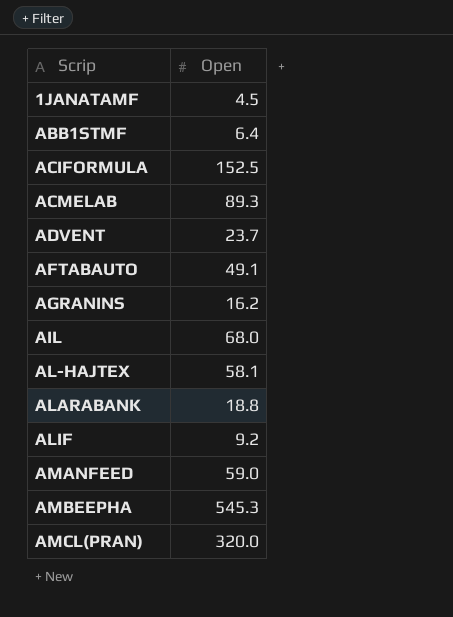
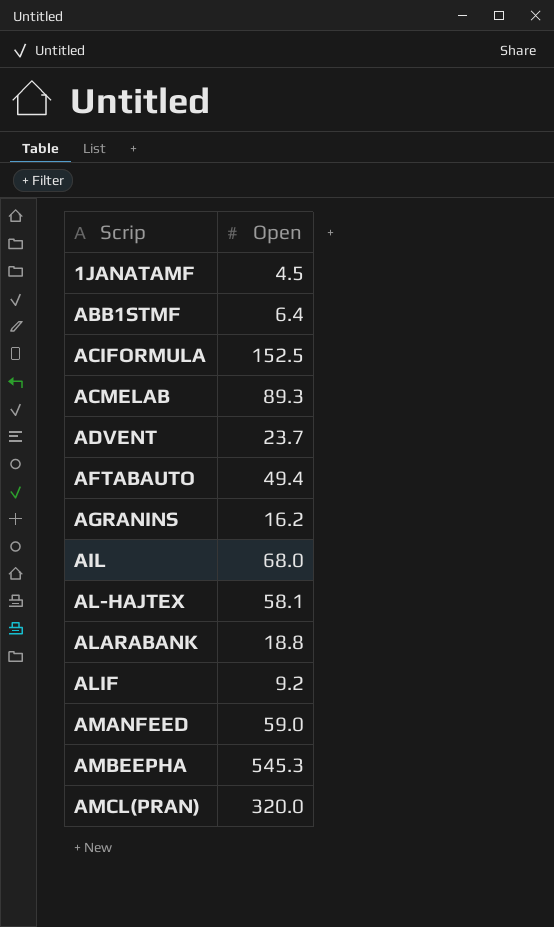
AFTABAUTO | Open: 49.1 -> 49.4

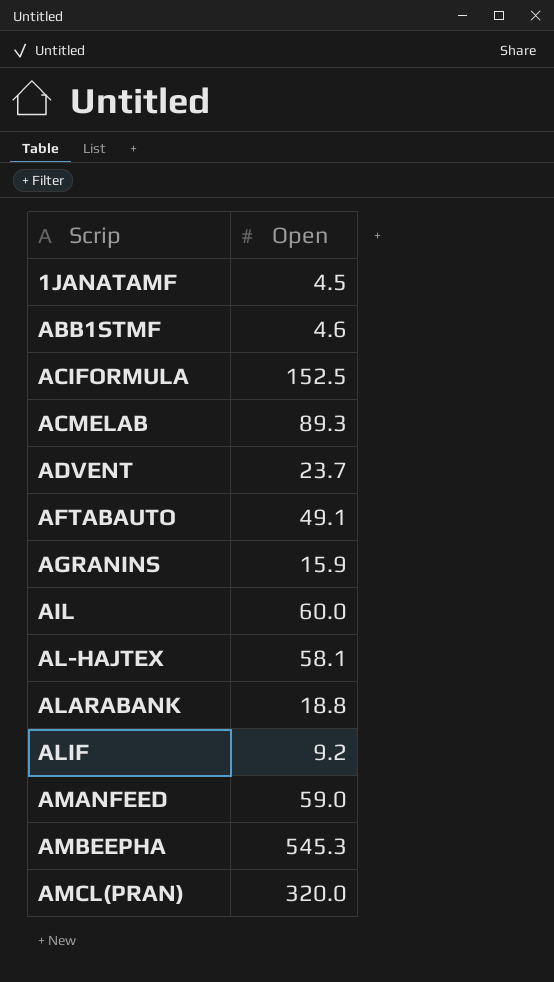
ABB1STMF | Open: 6.4 -> 4.6
AFTABAUTO | Open: 49.4 -> 49.1
AGRANINS | Open: 16.2 -> 15.9
AIL | Open: 68.0 -> 60.0

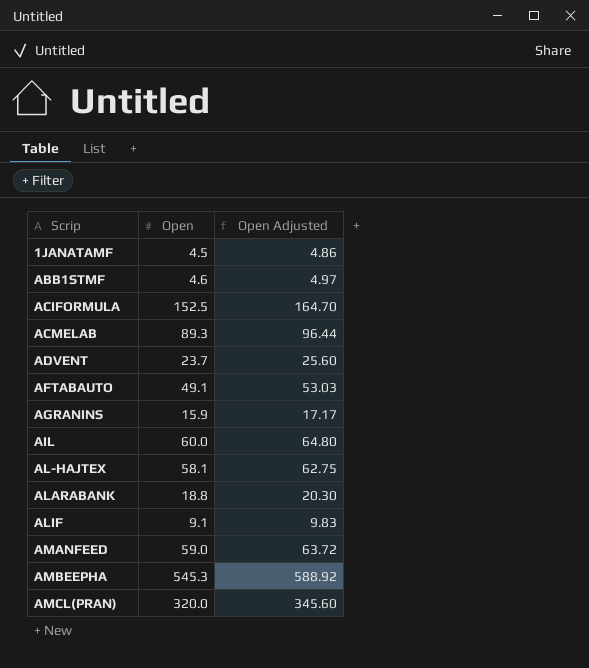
column Open Adjusted | formula: none -> [Open] * 1.08
ALIF | Open: 9.2 -> 9.1

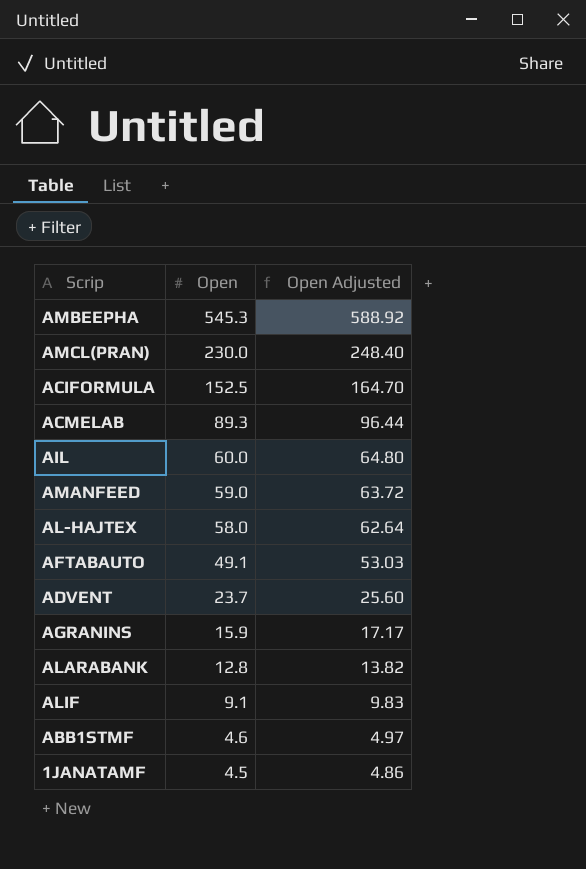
row order: Scrip ascending -> Open descending
AMCL(PRAN) | Open: 320.0 -> 230.0
AMCL(PRAN) | Open Adjusted: 345.60 -> 248.40
AL-HAJTEX | Open: 58.1 -> 58.0
AL-HAJTEX | Open Adjusted: 62.75 -> 62.64
ALARABANK | Open: 18.8 -> 12.8
ALARABANK | Open Adjusted: 20.30 -> 13.82

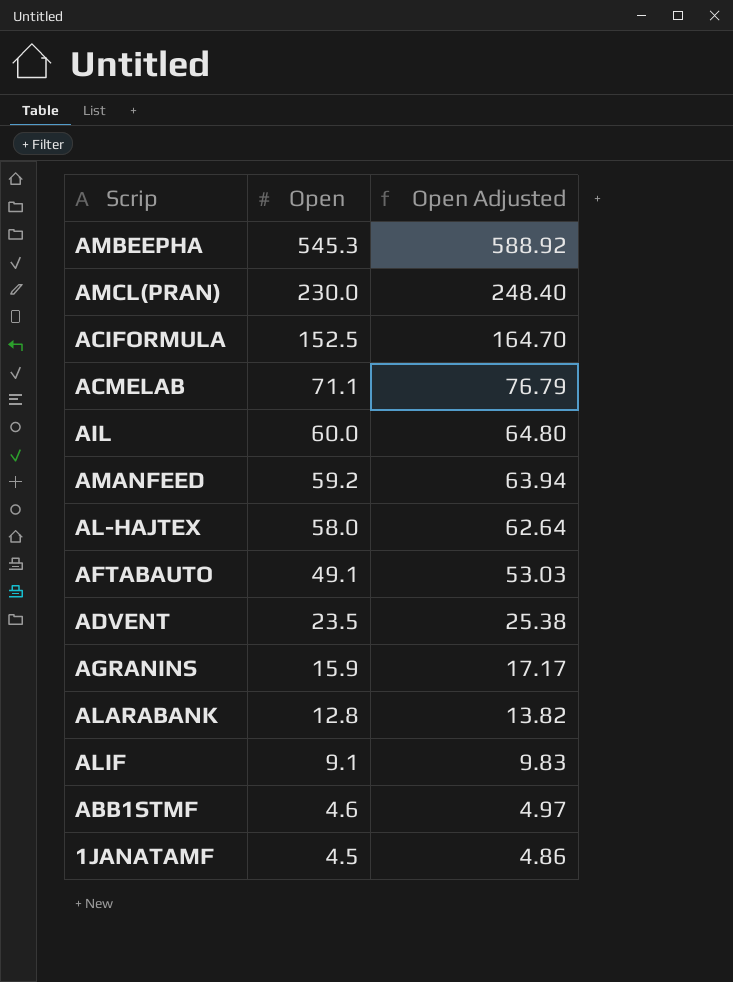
ACMELAB | Open: 89.3 -> 71.1
ACMELAB | Open Adjusted: 96.44 -> 76.79
AMANFEED | Open: 59.0 -> 59.2
AMANFEED | Open Adjusted: 63.72 -> 63.94
ADVENT | Open: 23.7 -> 23.5
ADVENT | Open Adjusted: 25.60 -> 25.38

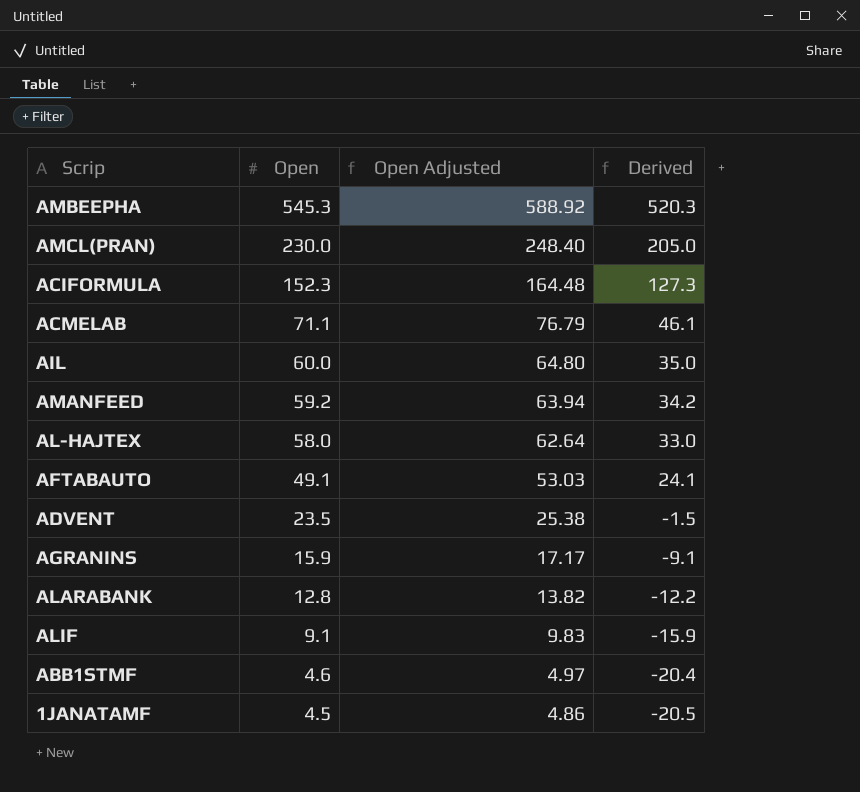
column Derived | formula: none -> [Open] - 25
ACIFORMULA | Open: 152.5 -> 152.3
ACIFORMULA | Open Adjusted: 164.70 -> 164.48

